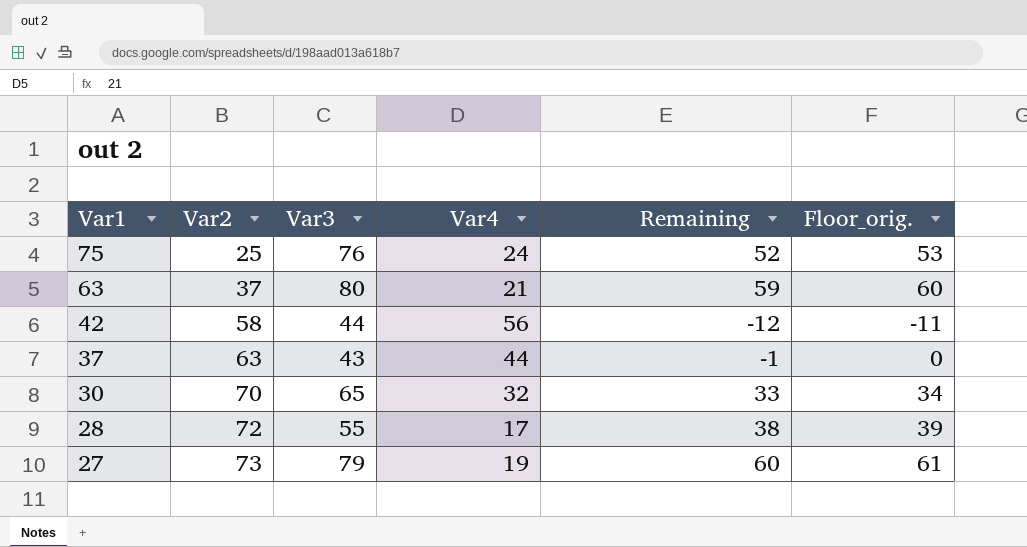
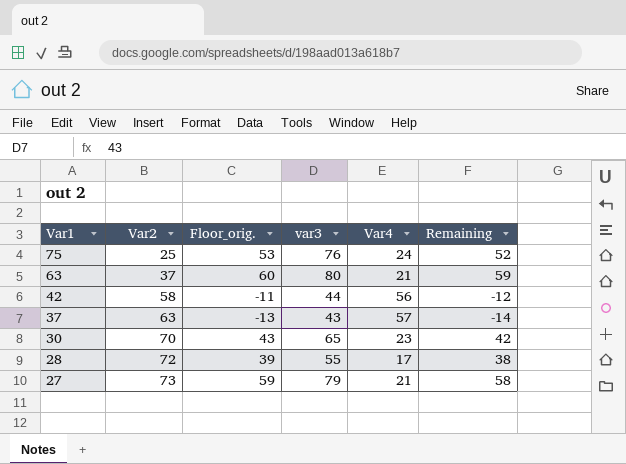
column Floor_orig. | position: 6 -> 3
column name: Var3 -> var3
37 | Floor_orig.: 0 -> -13
37 | Var4: 44 -> 57
37 | Remaining: -1 -> -14
30 | Floor_orig.: 34 -> 43
30 | Var4: 32 -> 23
30 | Remaining: 33 -> 42
27 | Floor_orig.: 61 -> 59
27 | Var4: 19 -> 21
27 | Remaining: 60 -> 58

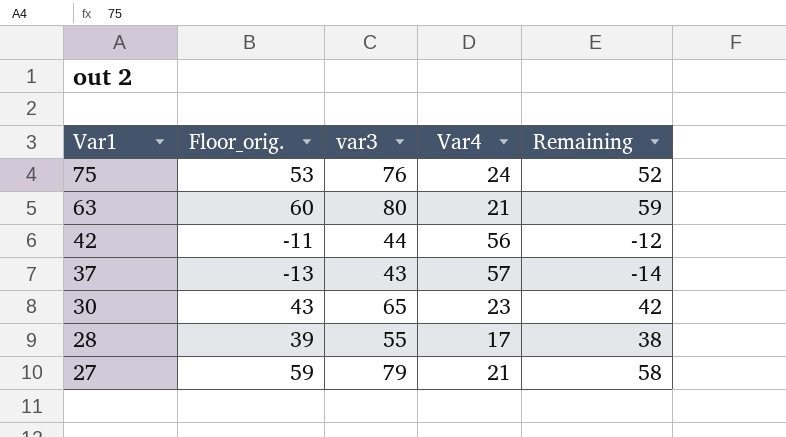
column Var2 | position: 2 -> none

